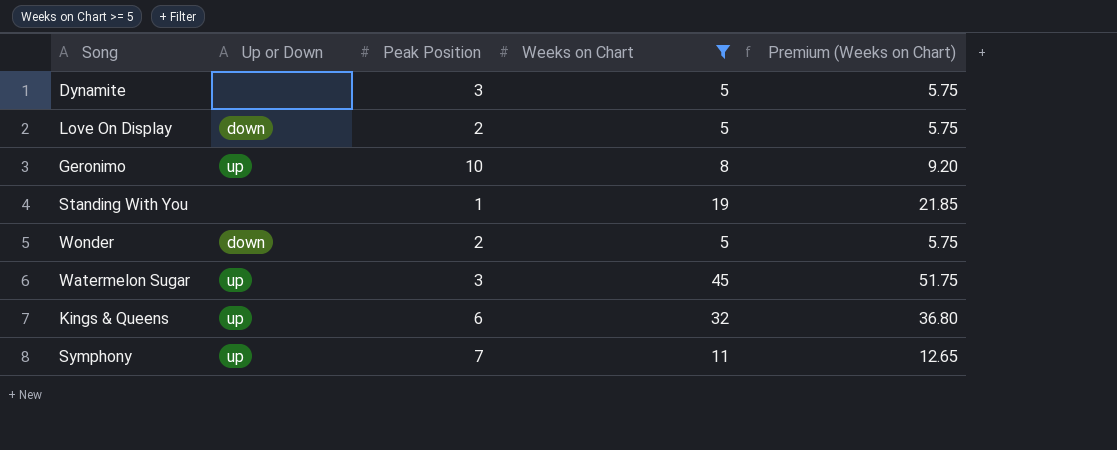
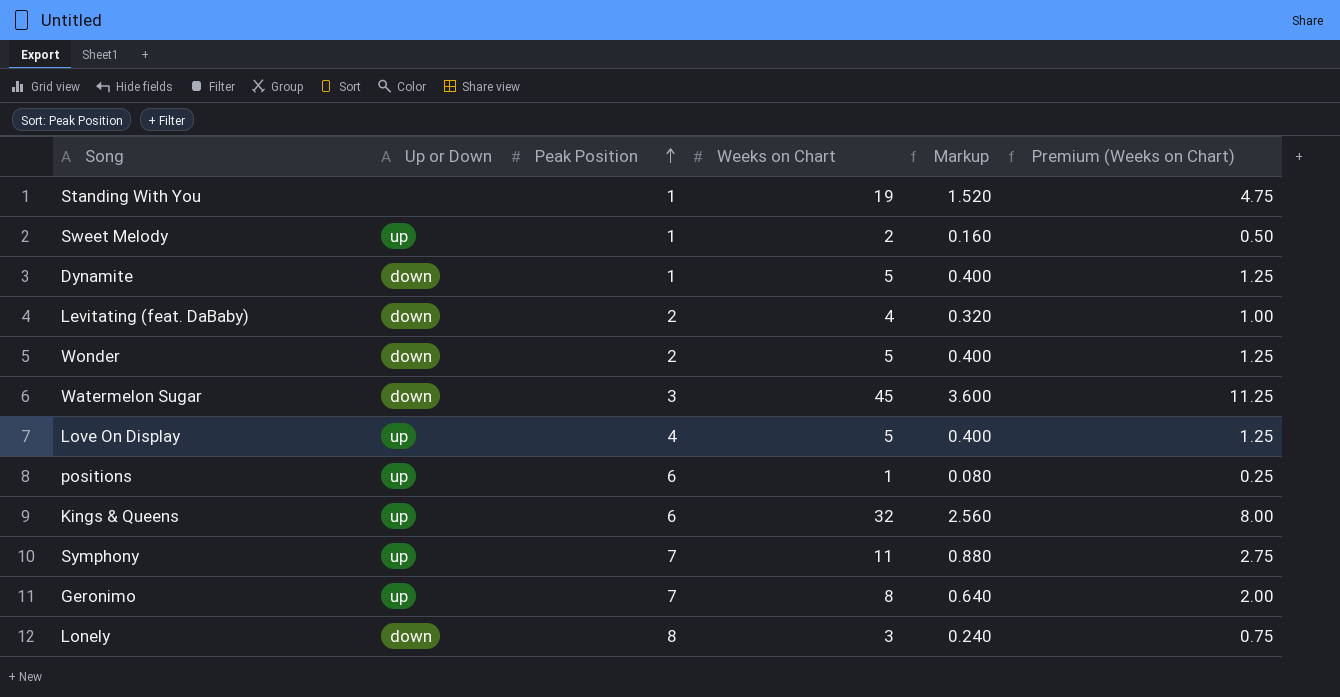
filter: Weeks on Chart >= 5 -> none
row order: none -> Peak Position ascending
column Markup | formula: none -> [Weeks on Chart] * 0.08
column Premium (Weeks on Chart) | formula: [Weeks on Chart] * 1.15 -> [Weeks on Chart] * 0.25
Dynamite | Up or Down: none -> down
Dynamite | Peak Position: 3 -> 1
Watermelon Sugar | Up or Down: up -> down
Love On Display | Up or Down: down -> up
Love On Display | Peak Position: 2 -> 4
Geronimo | Peak Position: 10 -> 7

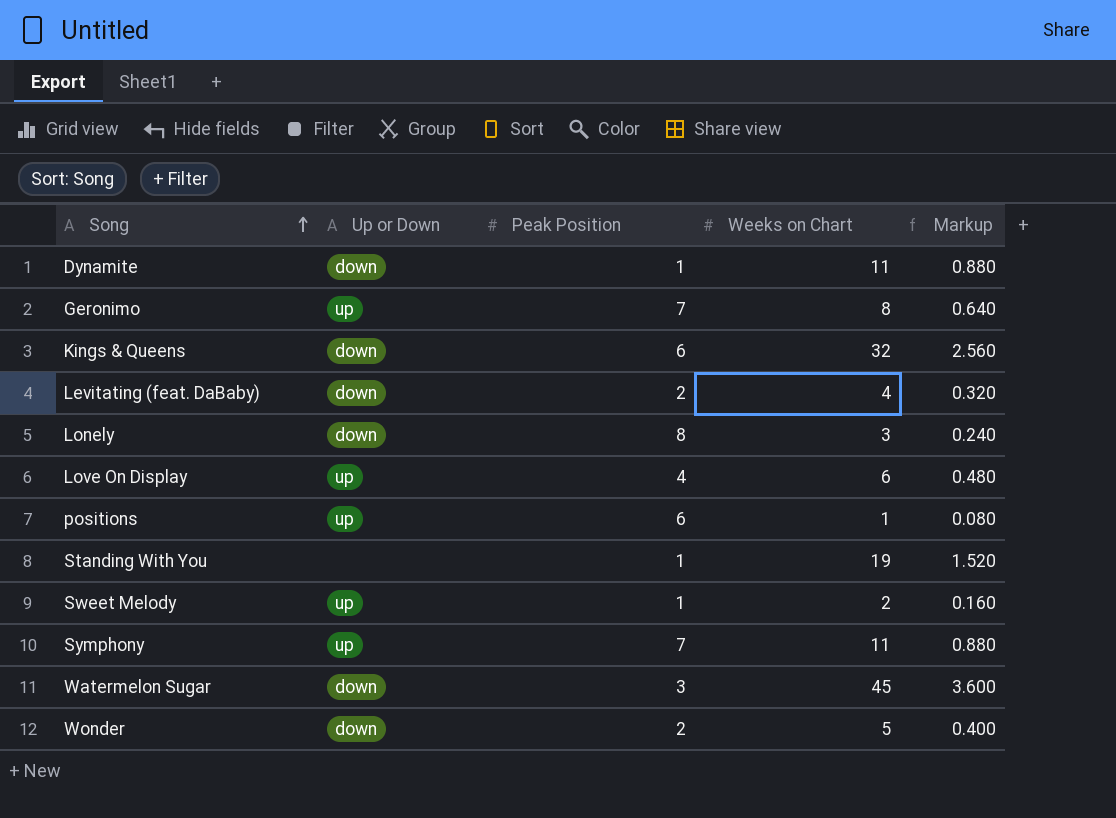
row order: Peak Position ascending -> Song ascending
column Premium (Weeks on Chart) | formula: [Weeks on Chart] * 0.25 -> none
Dynamite | Weeks on Chart: 5 -> 11
Dynamite | Markup: 0.400 -> 0.880
Kings & Queens | Up or Down: up -> down
Love On Display | Weeks on Chart: 5 -> 6
Love On Display | Markup: 0.400 -> 0.480

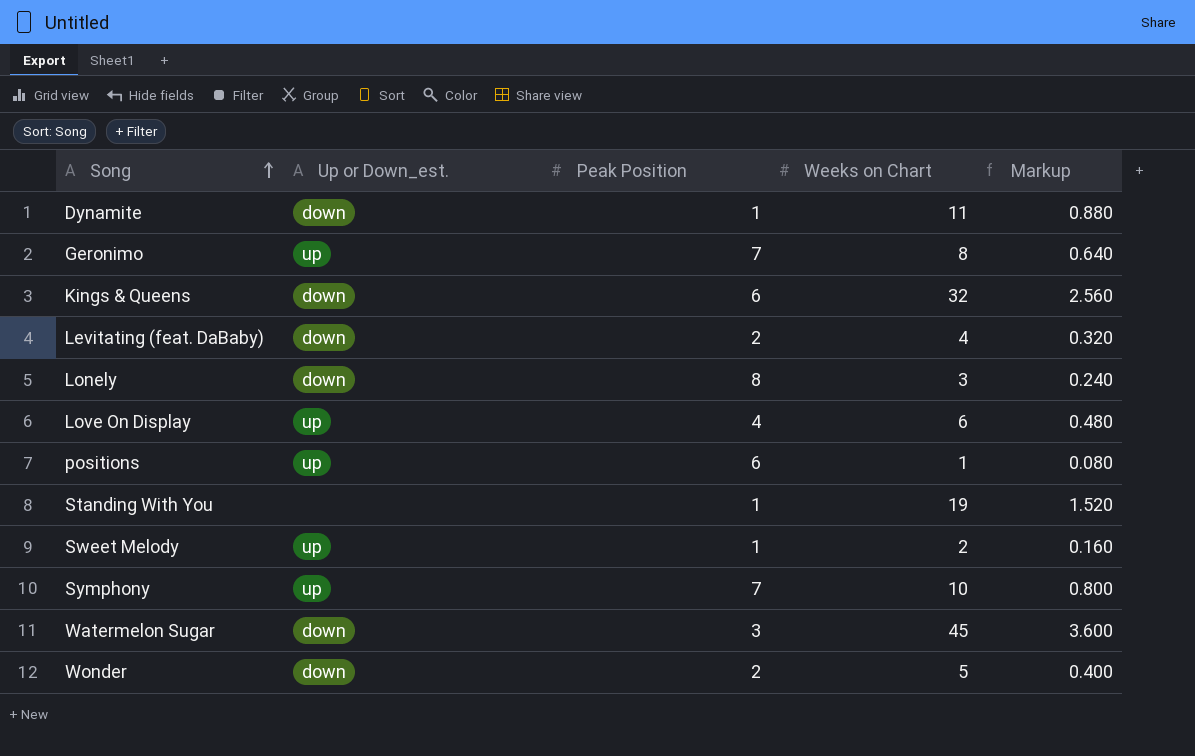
column name: Up or Down -> Up or Down_est.
Symphony | Weeks on Chart: 11 -> 10
Symphony | Markup: 0.880 -> 0.800

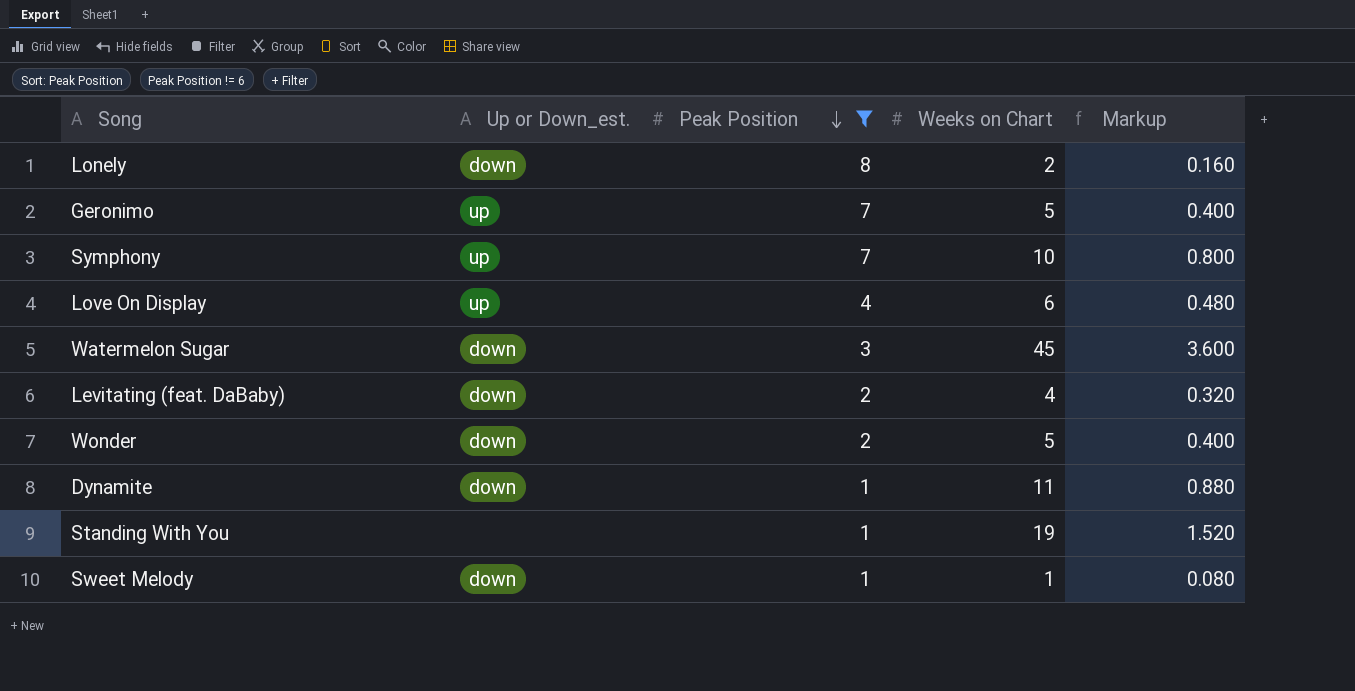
filter: none -> Peak Position != 6
row order: Song ascending -> Peak Position descending
Lonely | Weeks on Chart: 3 -> 2
Lonely | Markup: 0.240 -> 0.160
Geronimo | Weeks on Chart: 8 -> 5
Geronimo | Markup: 0.640 -> 0.400
Sweet Melody | Up or Down_est.: up -> down
Sweet Melody | Weeks on Chart: 2 -> 1
Sweet Melody | Markup: 0.160 -> 0.080

